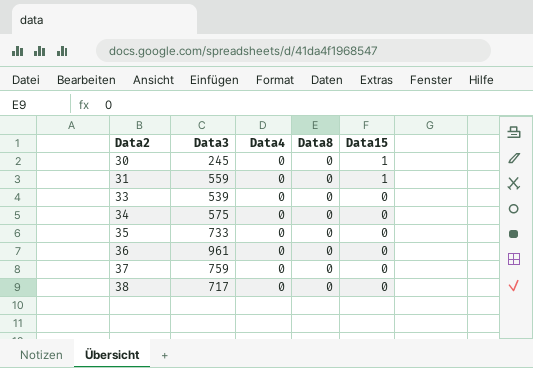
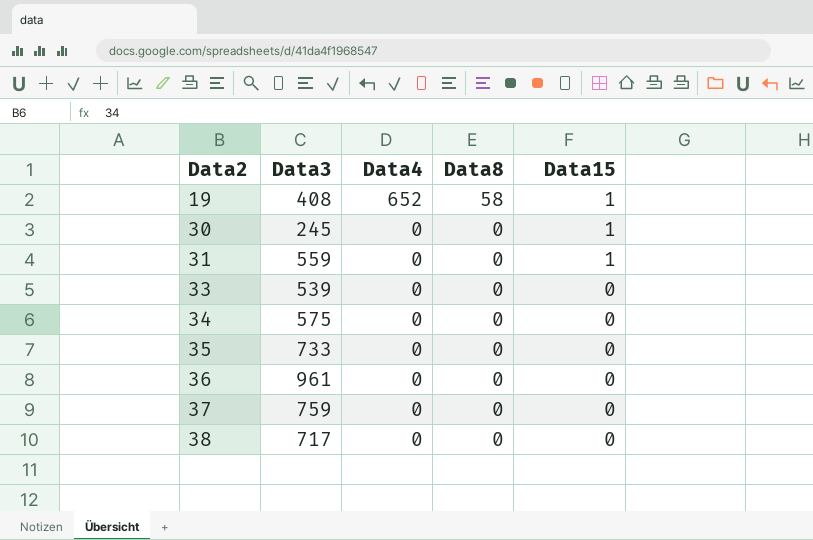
row 19: none -> 408 | 652 | 58 | 1

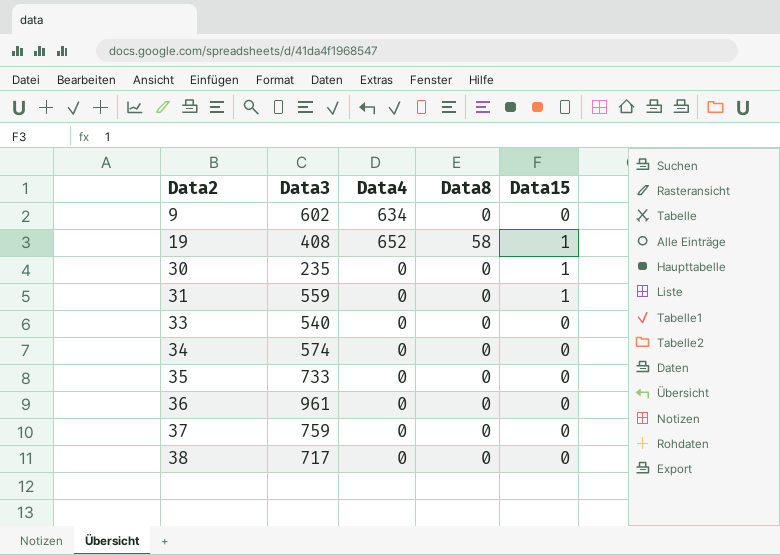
row 9: none -> 602 | 634 | 0 | 0
30 | Data3: 245 -> 235
33 | Data3: 539 -> 540
34 | Data3: 575 -> 574

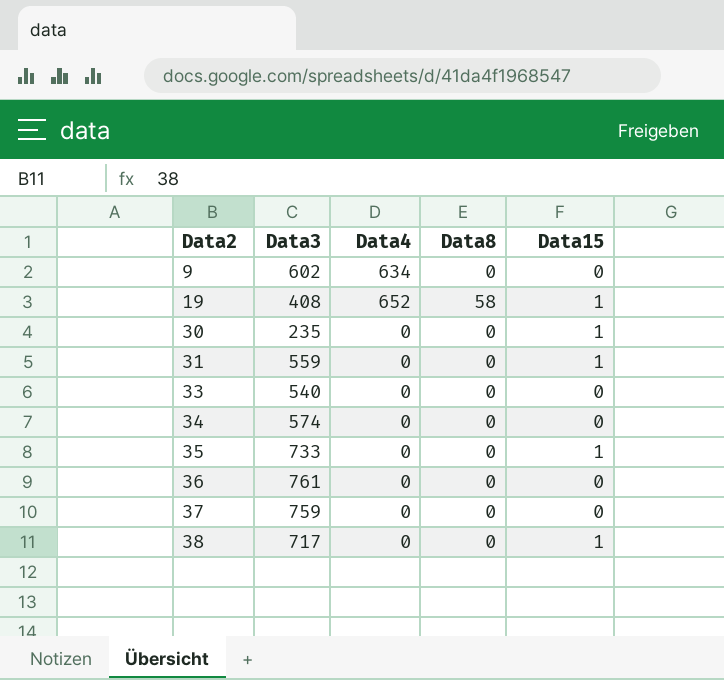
35 | Data15: 0 -> 1
36 | Data3: 961 -> 761
38 | Data15: 0 -> 1

